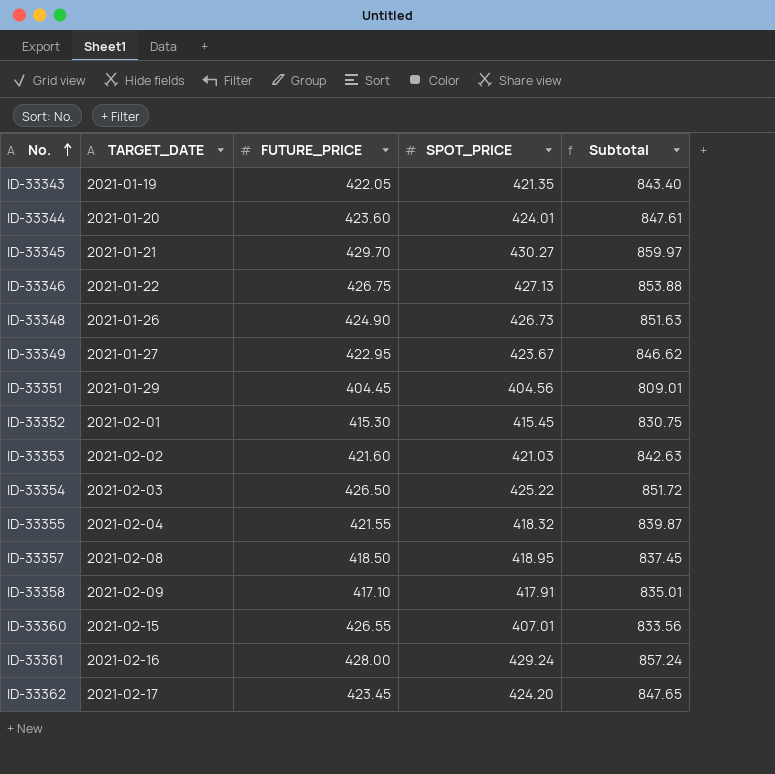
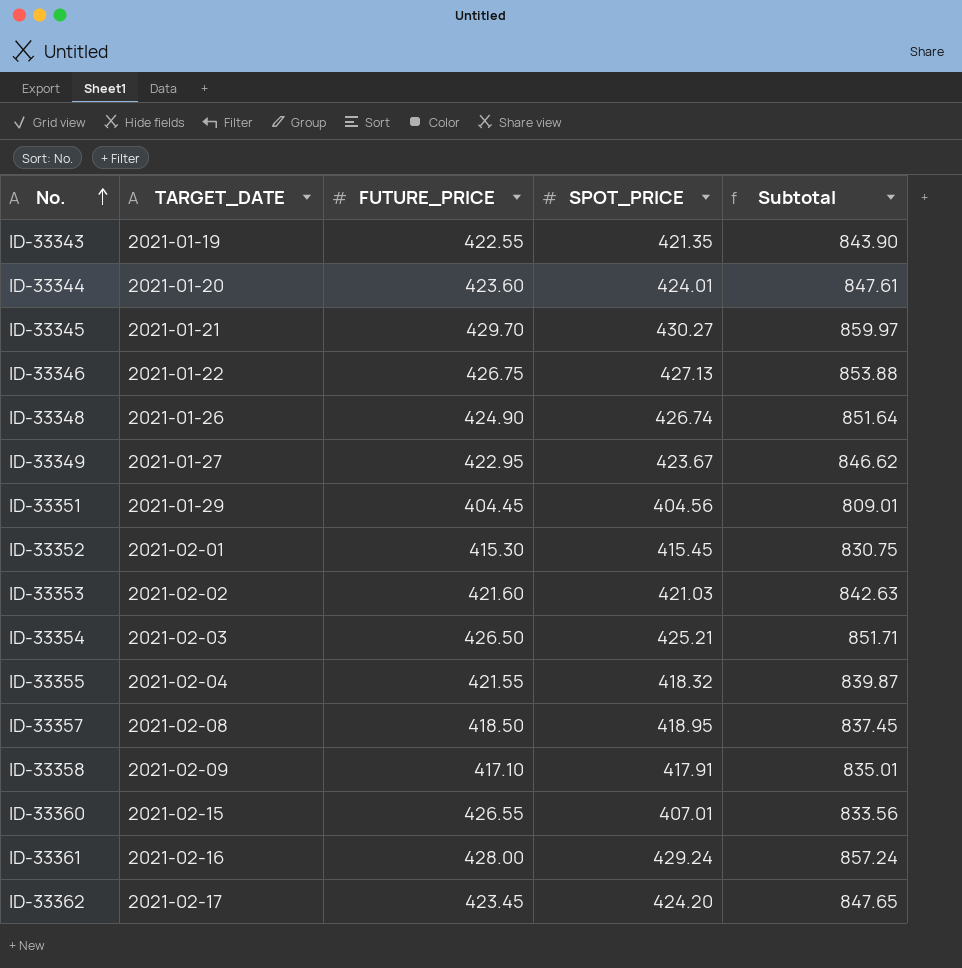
ID-33343 | FUTURE_PRICE: 422.05 -> 422.55
ID-33343 | Subtotal: 843.40 -> 843.90
ID-33348 | SPOT_PRICE: 426.73 -> 426.74
ID-33348 | Subtotal: 851.63 -> 851.64
ID-33354 | SPOT_PRICE: 425.22 -> 425.21
ID-33354 | Subtotal: 851.72 -> 851.71

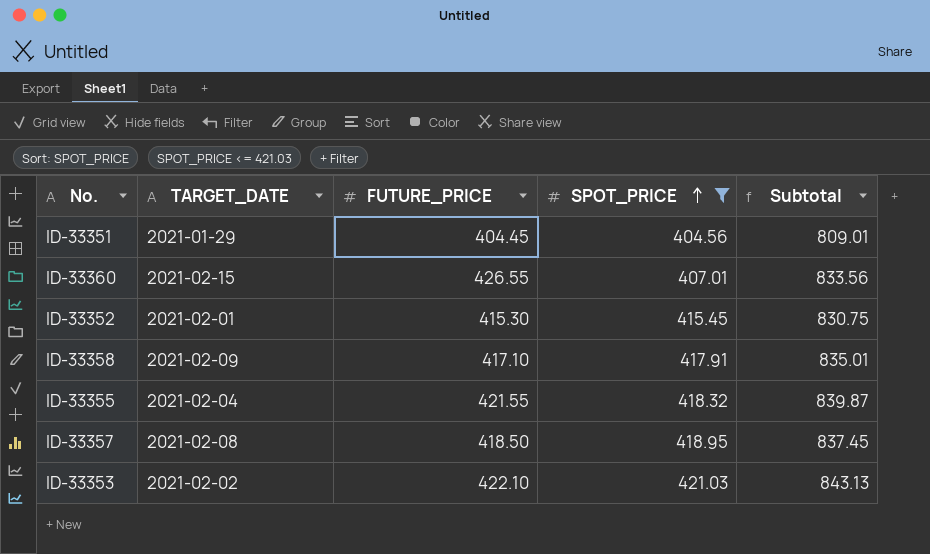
filter: none -> SPOT_PRICE <= 421.03
row order: No. ascending -> SPOT_PRICE ascending
ID-33353 | FUTURE_PRICE: 421.60 -> 422.10
ID-33353 | Subtotal: 842.63 -> 843.13

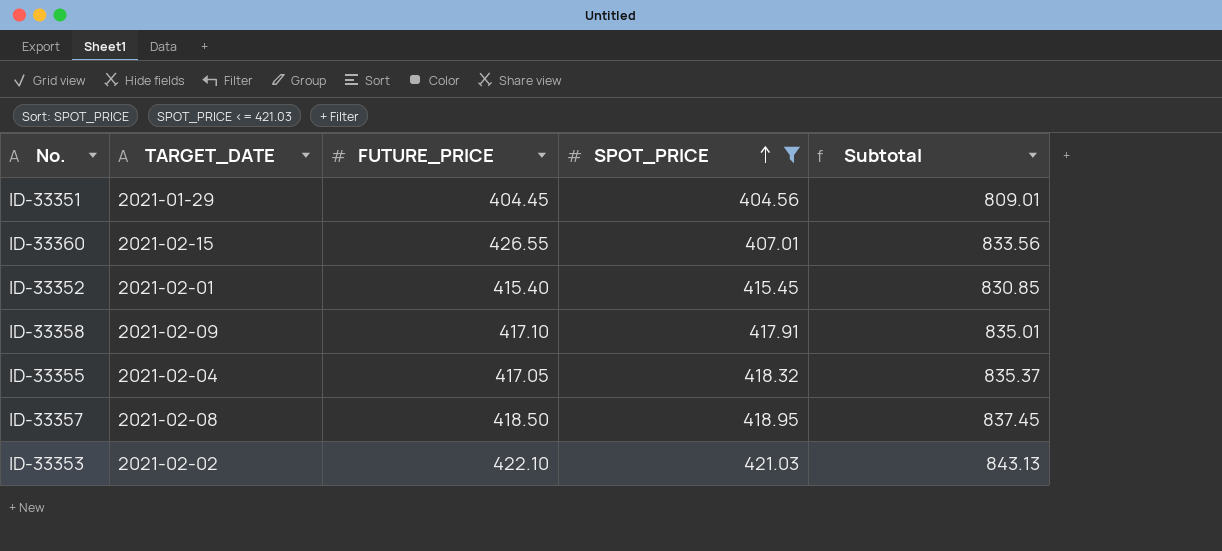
ID-33352 | FUTURE_PRICE: 415.30 -> 415.40
ID-33352 | Subtotal: 830.75 -> 830.85
ID-33355 | FUTURE_PRICE: 421.55 -> 417.05
ID-33355 | Subtotal: 839.87 -> 835.37

